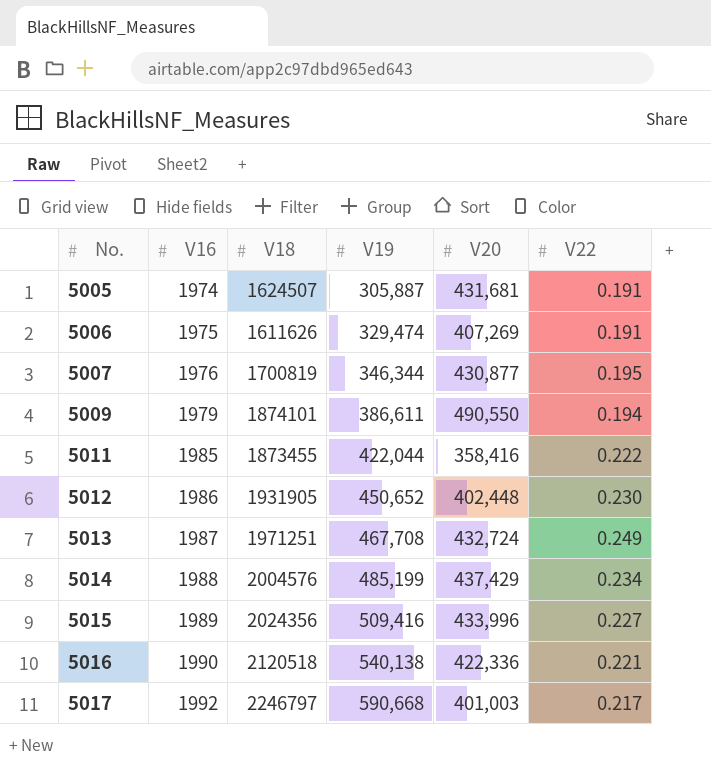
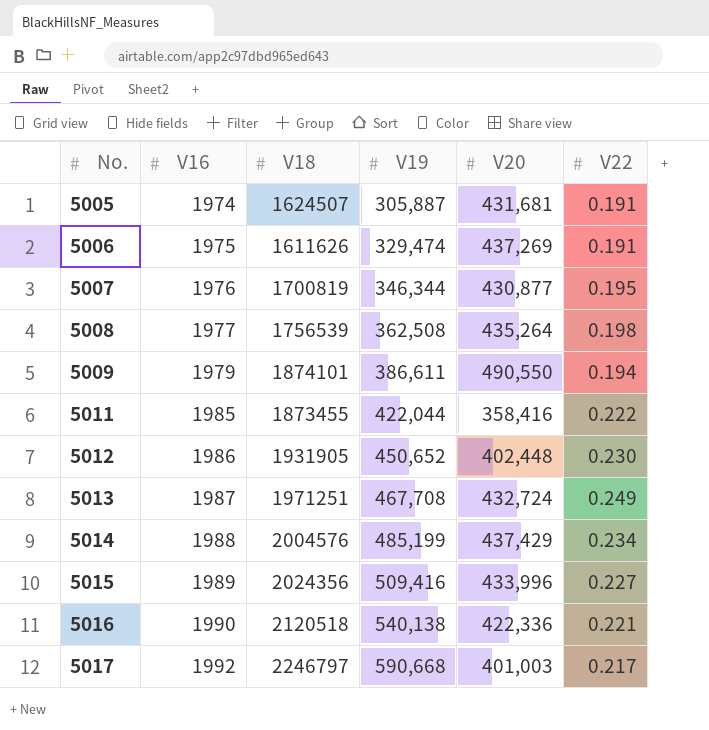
5006 | V20: 407,269 -> 437,269
row 5008: none -> 1977 | 1756539 | 362,508 | 435,264 | 0.198

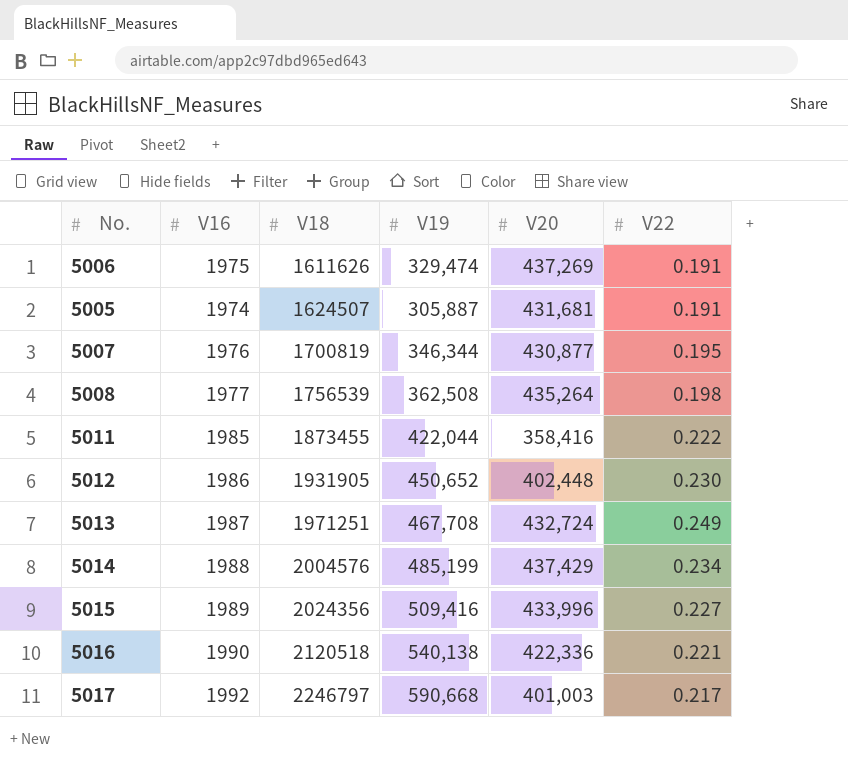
row order: No. ascending -> V18 ascending
row 5009: 1979 | 1874101 | 386,611 | 490,550 | 0.194 -> none

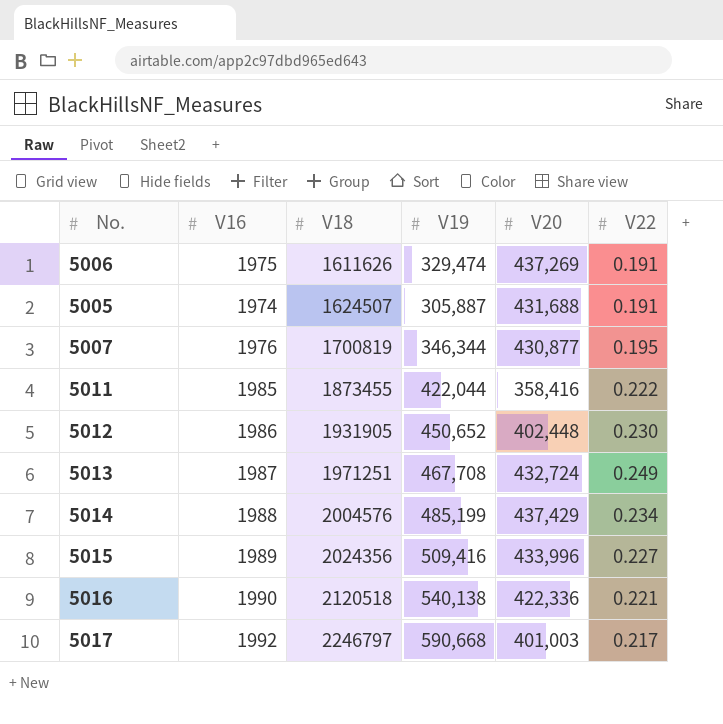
row 5008: 1977 | 1756539 | 362,508 | 435,264 | 0.198 -> none
5005 | V20: 431,681 -> 431,688

